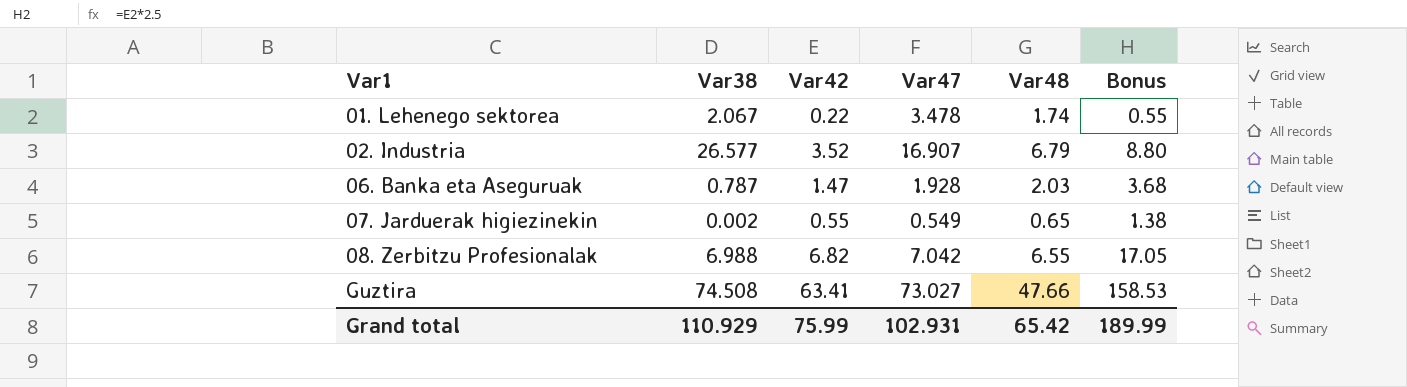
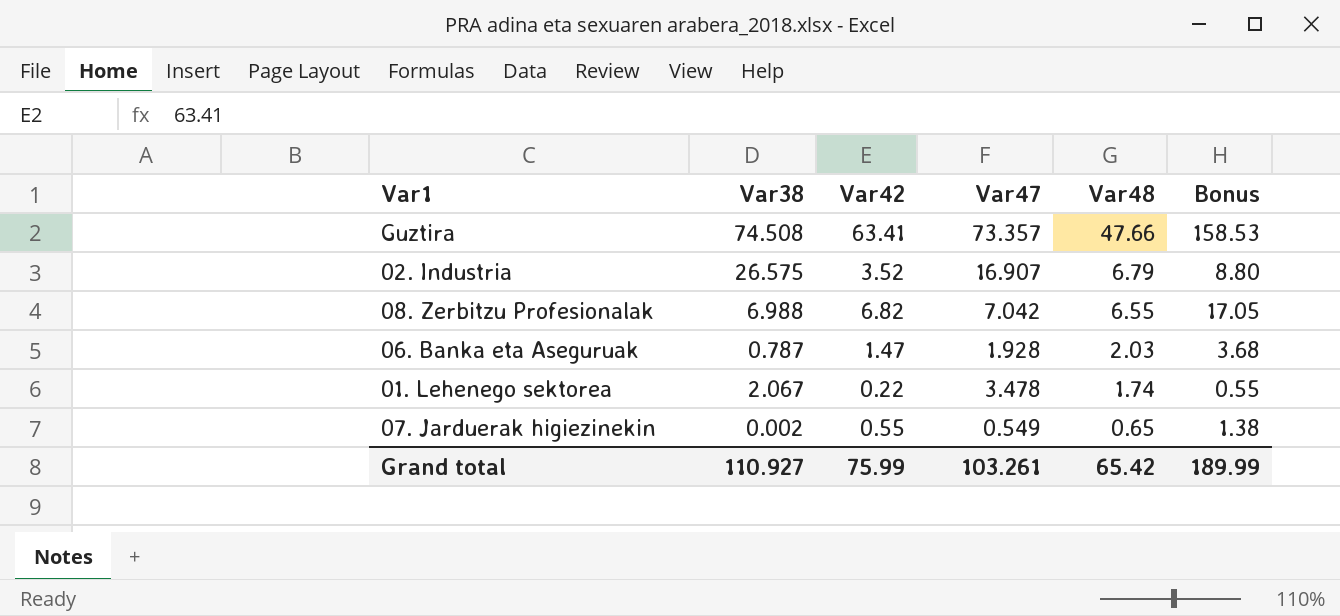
row order: Var1 ascending -> Var48 descending
Guztira | Var47: 73.027 -> 73.357
02. Industria | Var38: 26.577 -> 26.575
Grand total | Var38: 110.929 -> 110.927
Grand total | Var47: 102.931 -> 103.261

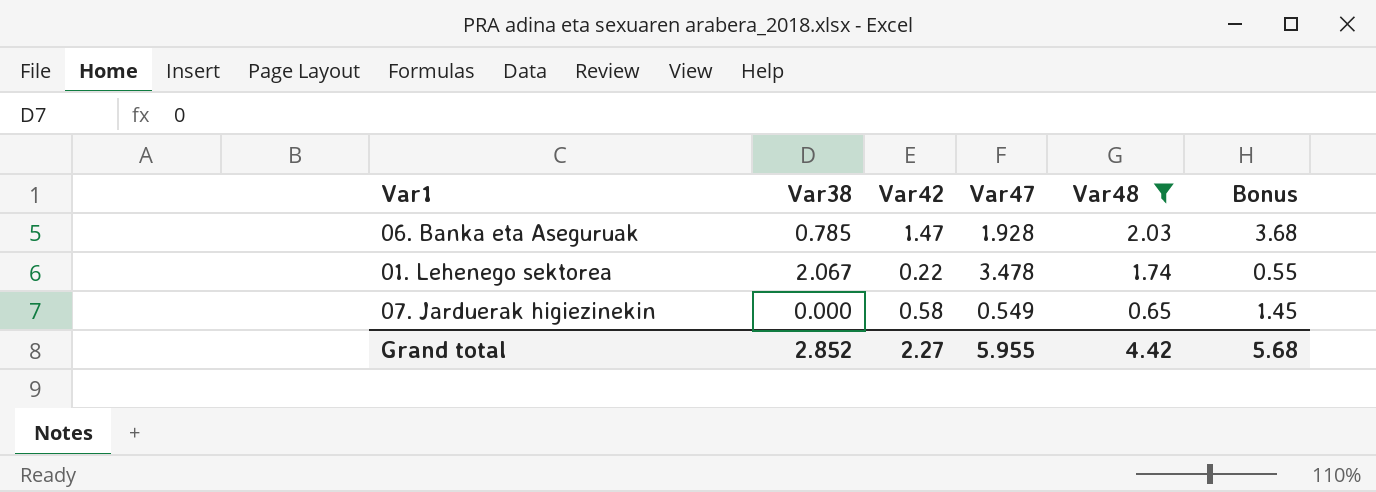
filter: none -> Var48 <= 2.03
06. Banka eta Aseguruak | Var38: 0.787 -> 0.785
07. Jarduerak higiezinekin | Var38: 0.002 -> 0.000
07. Jarduerak higiezinekin | Var42: 0.55 -> 0.58
07. Jarduerak higiezinekin | Bonus: 1.38 -> 1.45
Grand total | Var38: 110.927 -> 2.852
Grand total | Var42: 75.99 -> 2.27
Grand total | Var47: 103.261 -> 5.955
Grand total | Var48: 65.42 -> 4.42
Grand total | Bonus: 189.99 -> 5.68

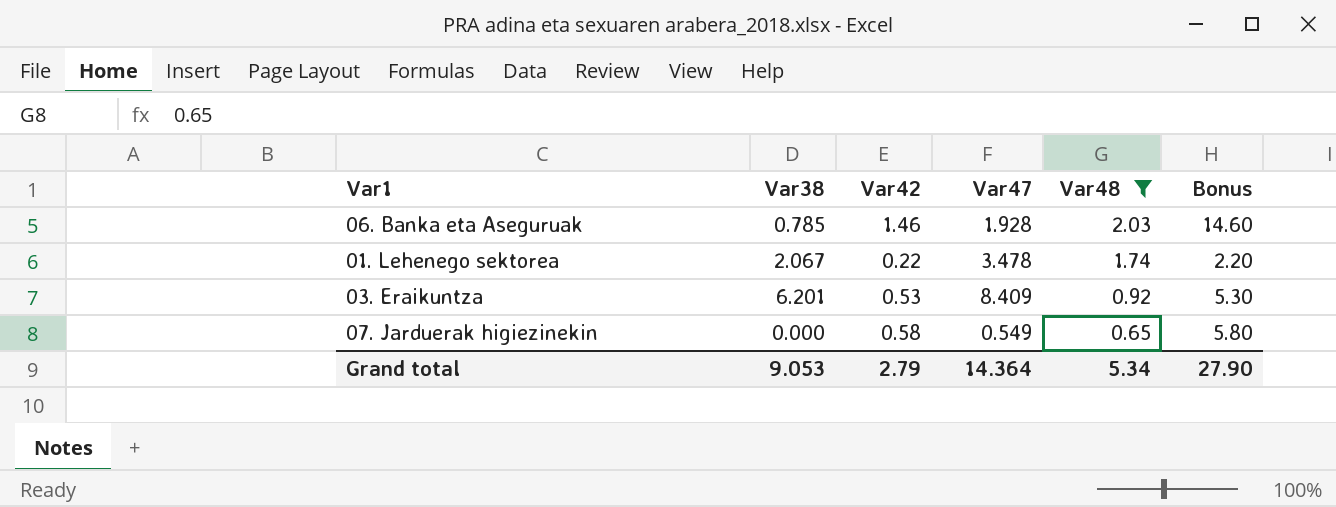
column Bonus | formula: [Var42] * 2.5 -> [Var42] * 10
06. Banka eta Aseguruak | Var42: 1.47 -> 1.46
row 03. Eraikuntza: none -> 6.201 | 0.53 | 8.409 | 0.92 | 5.30
Grand total | Var38: 2.852 -> 9.053
Grand total | Var42: 2.27 -> 2.79
Grand total | Var47: 5.955 -> 14.364
Grand total | Var48: 4.42 -> 5.34
Grand total | Bonus: 5.68 -> 27.90

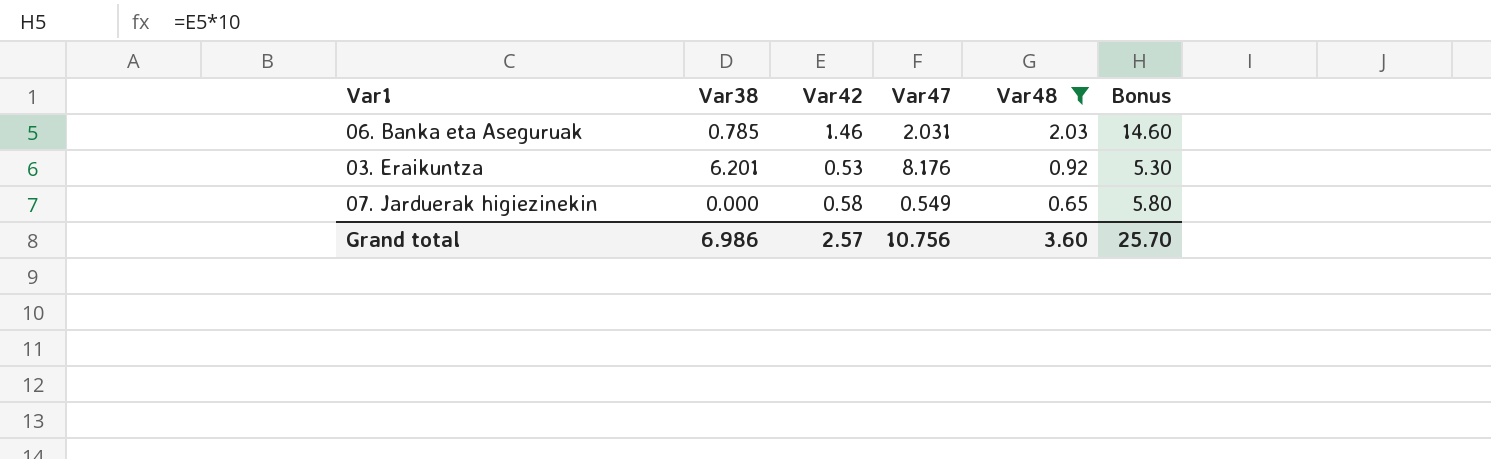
row 01. Lehenego sektorea: 2.067 | 0.22 | 3.478 | 1.74 | 2.20 -> none
06. Banka eta Aseguruak | Var47: 1.928 -> 2.031
03. Eraikuntza | Var47: 8.409 -> 8.176
Grand total | Var38: 9.053 -> 6.986
Grand total | Var42: 2.79 -> 2.57
Grand total | Var47: 14.364 -> 10.756
Grand total | Var48: 5.34 -> 3.60
Grand total | Bonus: 27.90 -> 25.70

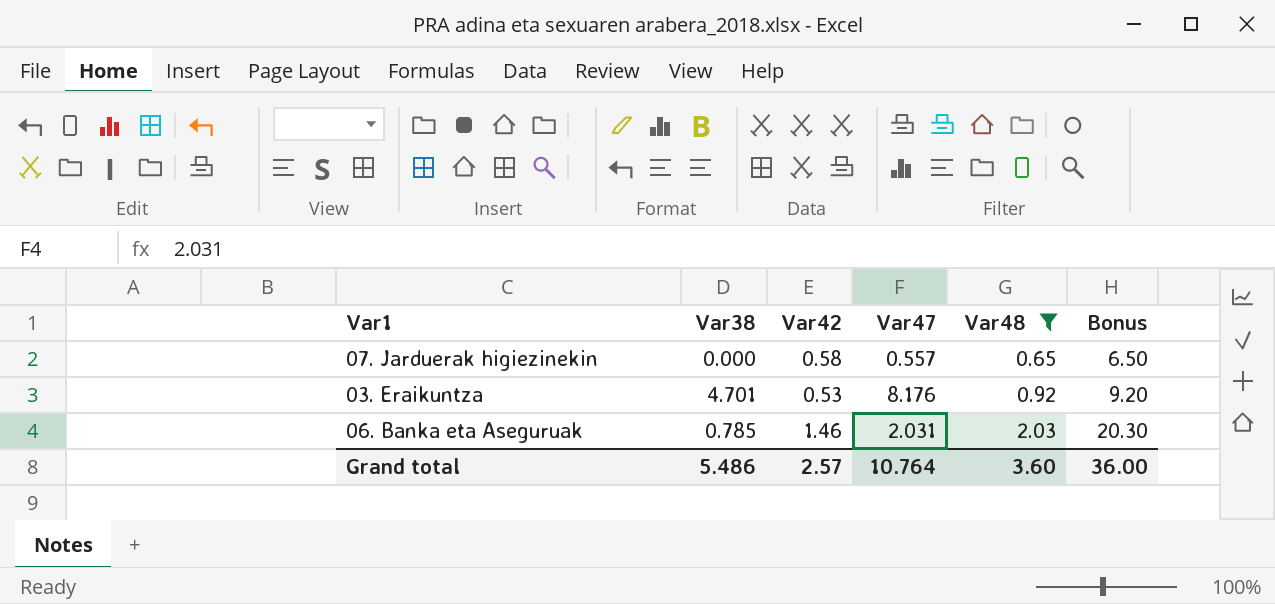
row order: Var48 descending -> Var48 ascending
column Bonus | formula: [Var42] * 10 -> [Var48] * 10
07. Jarduerak higiezinekin | Var47: 0.549 -> 0.557
03. Eraikuntza | Var38: 6.201 -> 4.701
Grand total | Var38: 6.986 -> 5.486
Grand total | Var47: 10.756 -> 10.764
Grand total | Bonus: 25.70 -> 36.00

